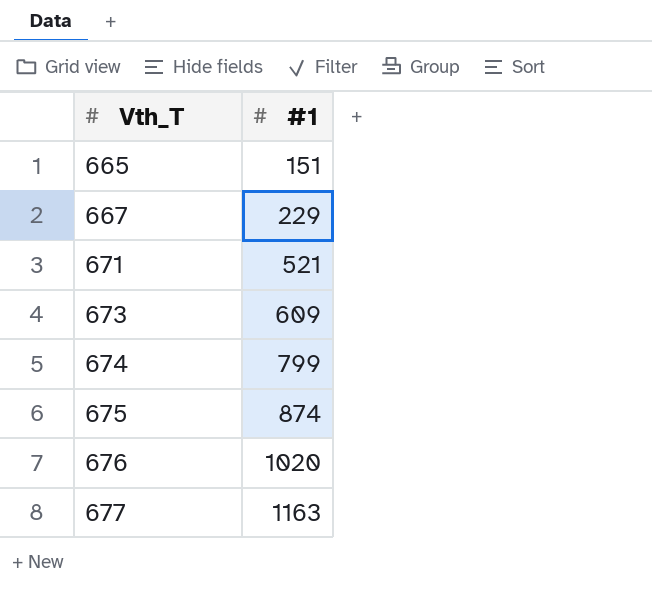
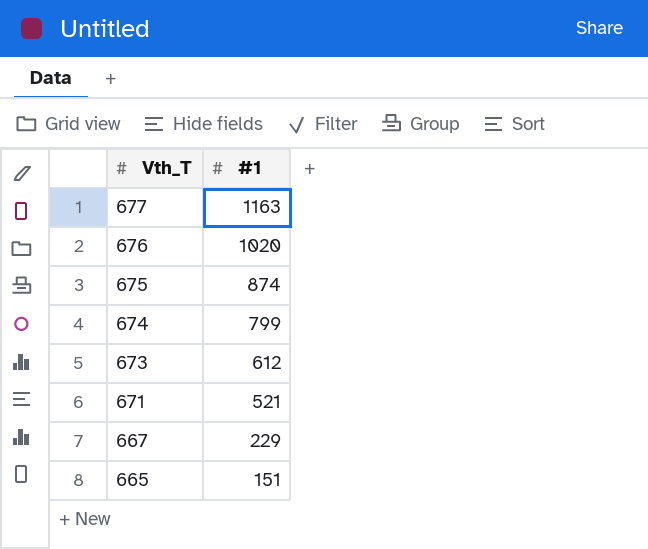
row order: Vth_T ascending -> Vth_T descending
673 | #1: 609 -> 612

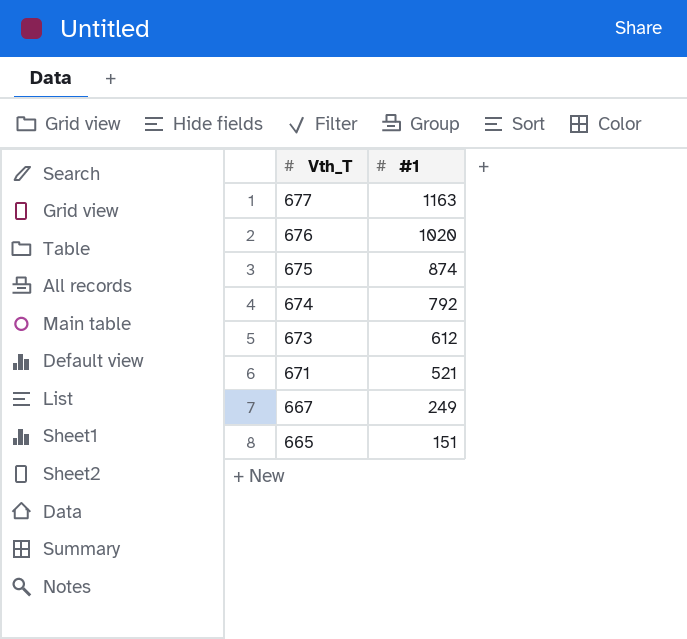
674 | #1: 799 -> 792
667 | #1: 229 -> 249

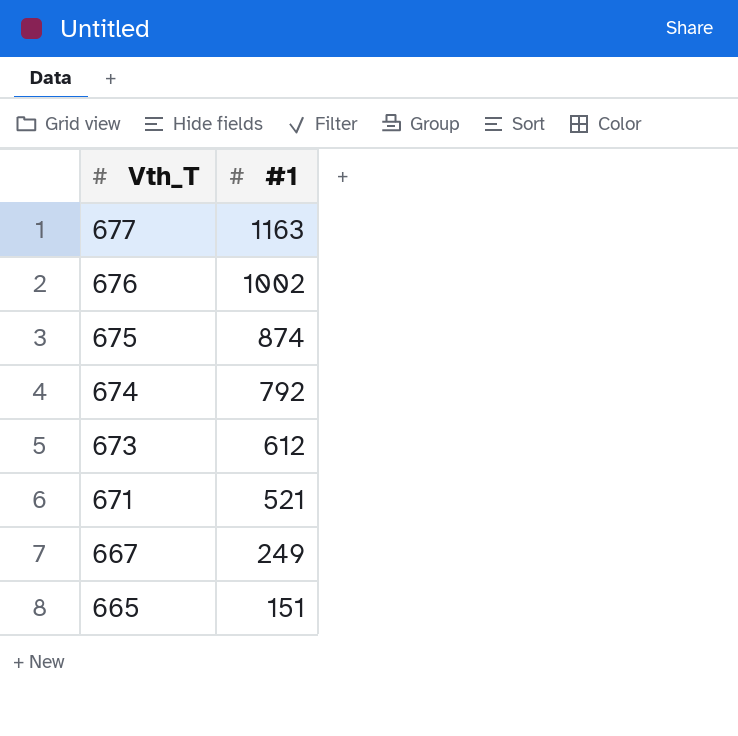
676 | #1: 1020 -> 1002

